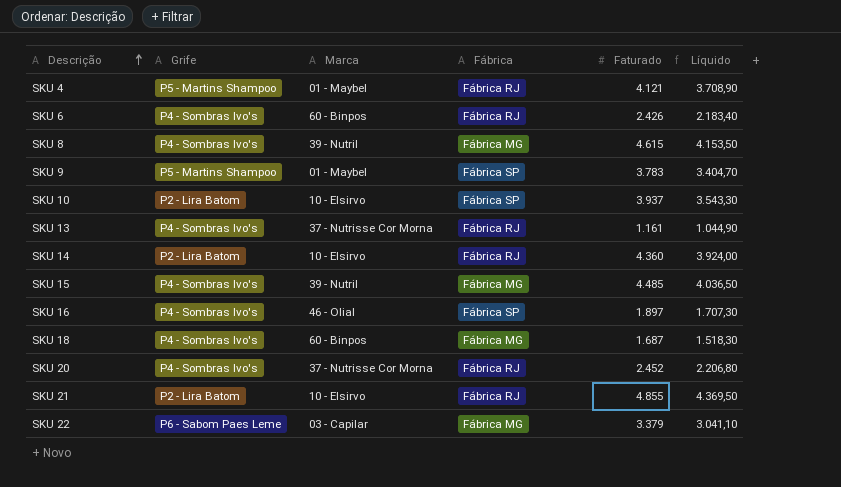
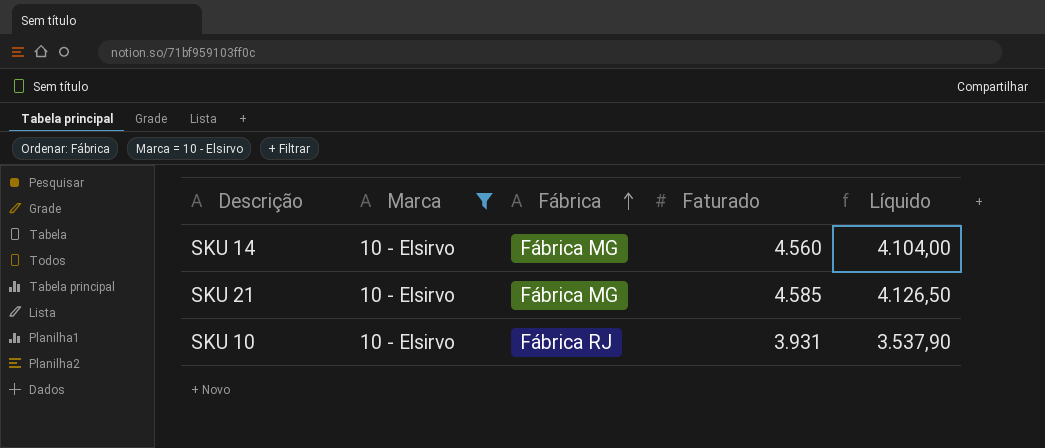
filter: none -> Marca = 10 - Elsirvo
row order: Descrição ascending -> Fábrica ascending
column Grife | position: 2 -> none
SKU 14 | Fábrica: Fábrica RJ -> Fábrica MG
SKU 14 | Faturado: 4.360 -> 4.560
SKU 14 | Líquido: 3.924,00 -> 4.104,00
SKU 21 | Fábrica: Fábrica RJ -> Fábrica MG
SKU 21 | Faturado: 4.855 -> 4.585
SKU 21 | Líquido: 4.369,50 -> 4.126,50
SKU 10 | Fábrica: Fábrica SP -> Fábrica RJ
SKU 10 | Faturado: 3.937 -> 3.931
SKU 10 | Líquido: 3.543,30 -> 3.537,90

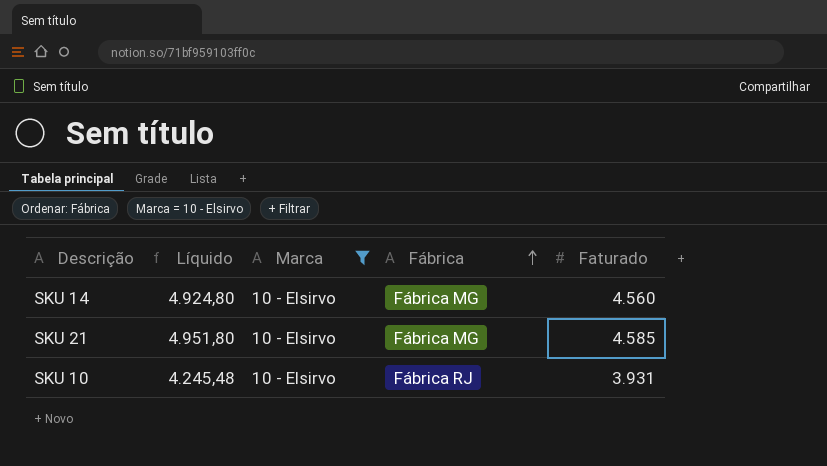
column Líquido | formula: [Faturado] * 0,9 -> [Faturado] * 1,08
column Líquido | position: 5 -> 2

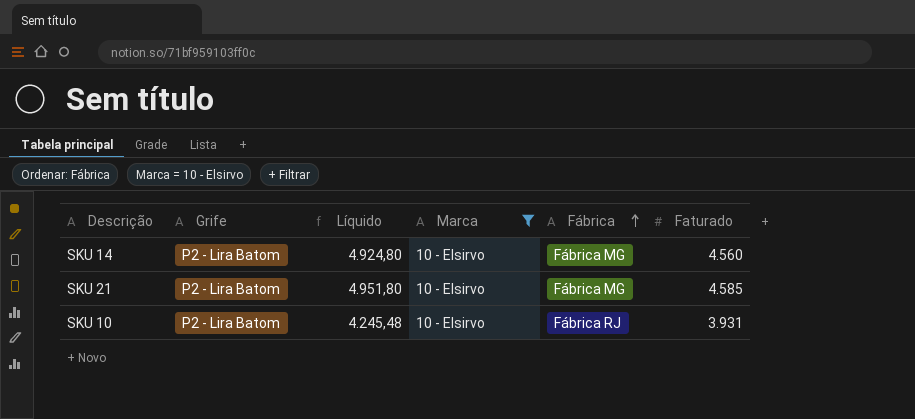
column Grife | position: none -> 2

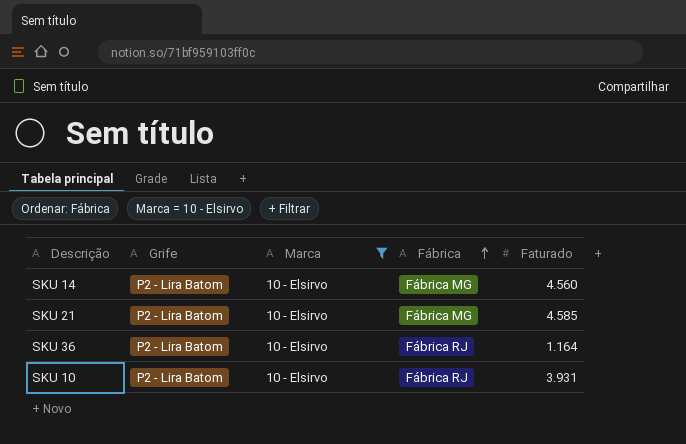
column Líquido | formula: [Faturado] * 1,08 -> none
row SKU 36: none -> P2 - Lira Batom | 10 - Elsirvo | Fábrica RJ | 1.164

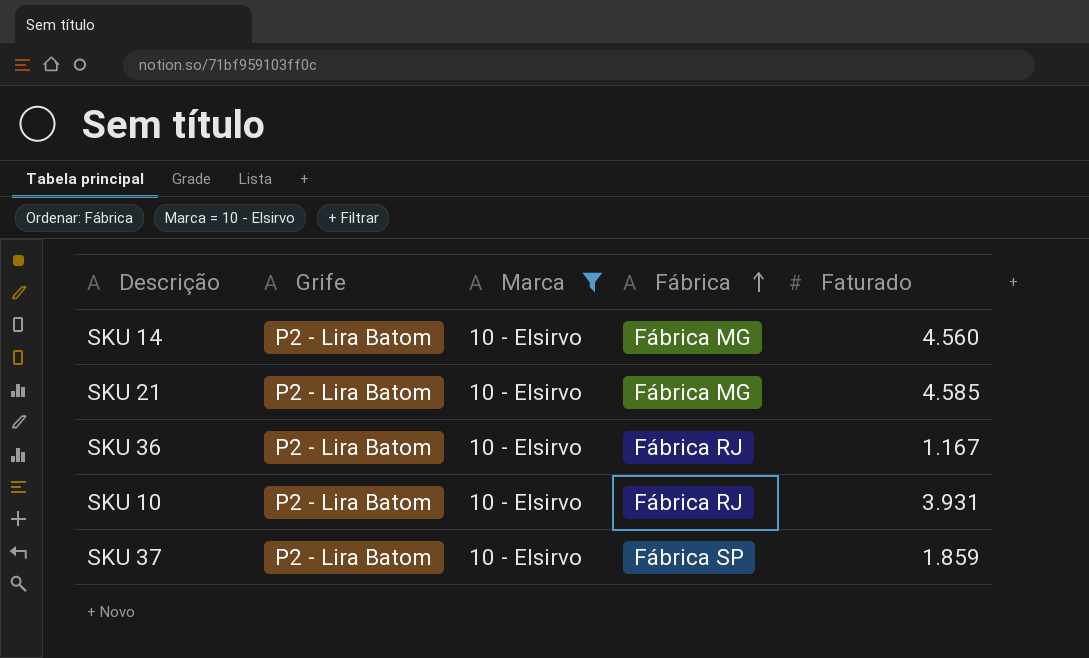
SKU 36 | Faturado: 1.164 -> 1.167
row SKU 37: none -> P2 - Lira Batom | 10 - Elsirvo | Fábrica SP | 1.859

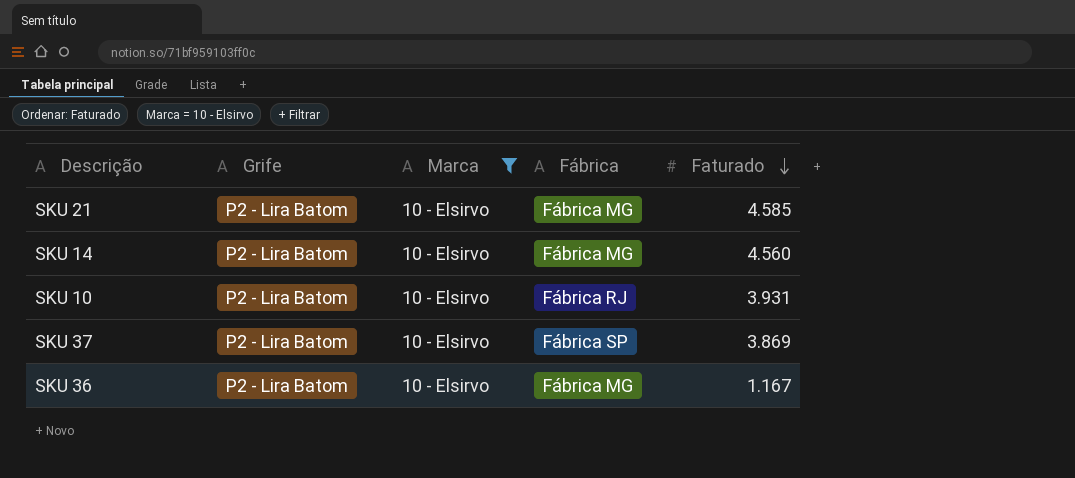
row order: Fábrica ascending -> Faturado descending
SKU 37 | Faturado: 1.859 -> 3.869
SKU 36 | Fábrica: Fábrica RJ -> Fábrica MG

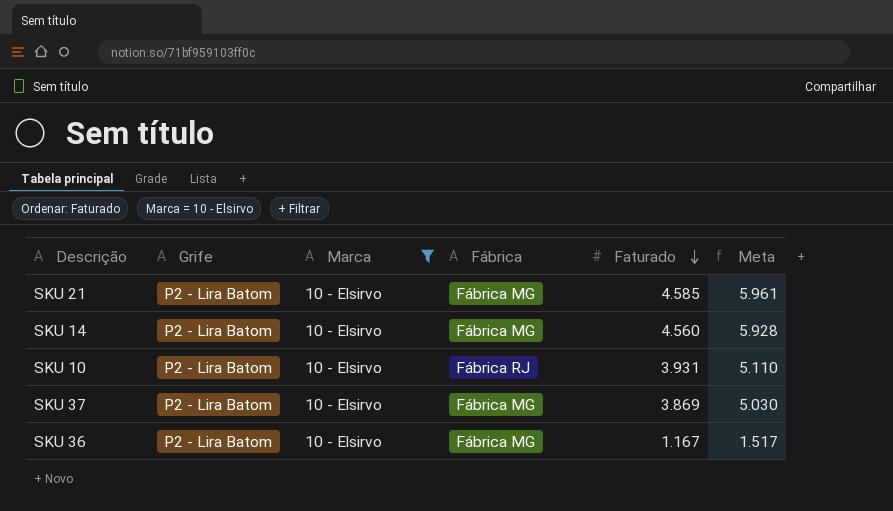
column Meta | formula: none -> [Faturado] * 1,3
SKU 37 | Fábrica: Fábrica SP -> Fábrica MG

